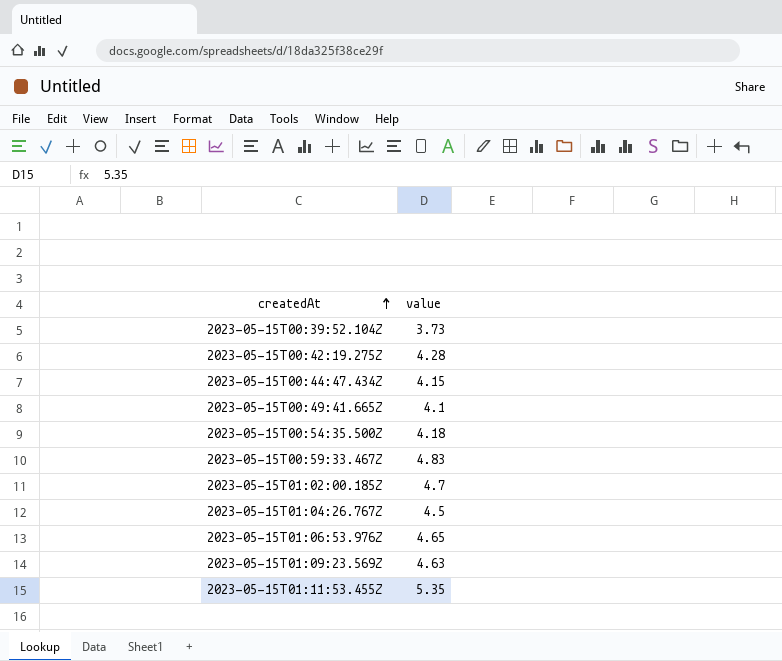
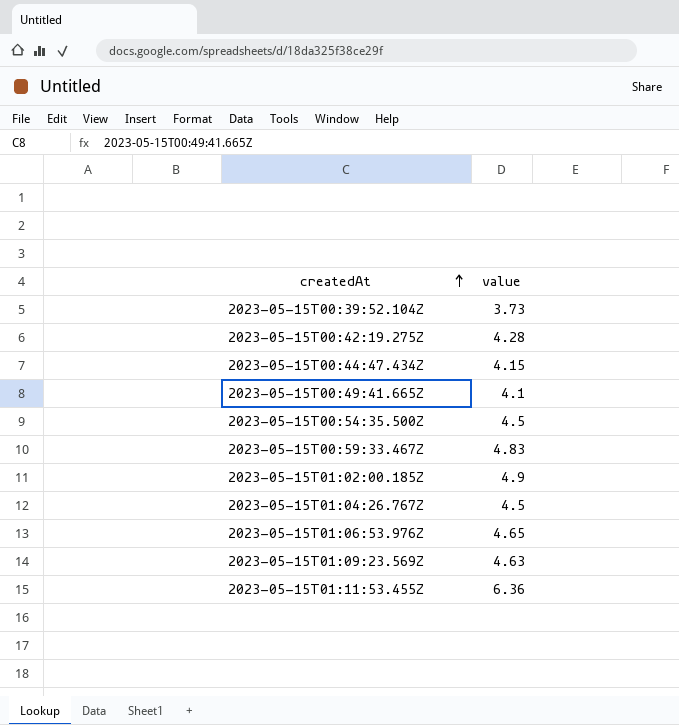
2023-05-15T00:54:35.500Z | value: 4.18 -> 4.5
2023-05-15T01:02:00.185Z | value: 4.7 -> 4.9
2023-05-15T01:11:53.455Z | value: 5.35 -> 6.36

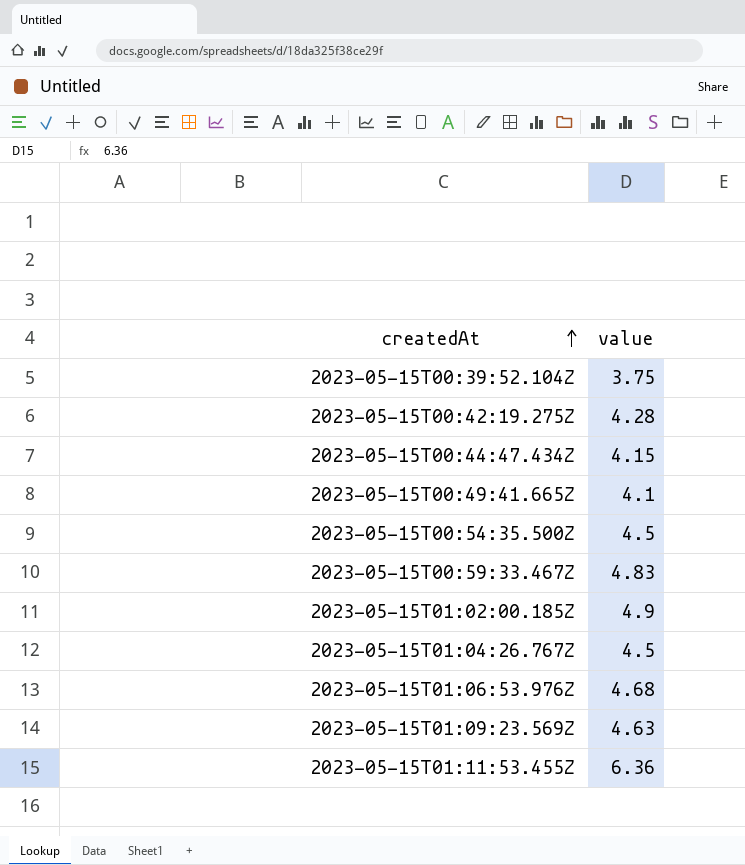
2023-05-15T00:39:52.104Z | value: 3.73 -> 3.75
2023-05-15T01:06:53.976Z | value: 4.65 -> 4.68

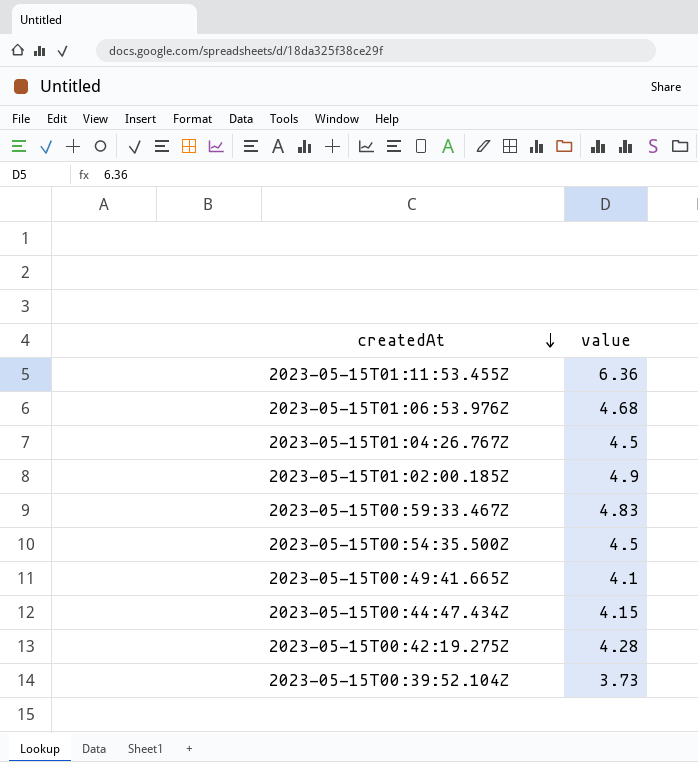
row order: createdAt ascending -> createdAt descending
row 2023-05-15T01:09:23.569Z: 4.63 -> none
2023-05-15T00:39:52.104Z | value: 3.75 -> 3.73

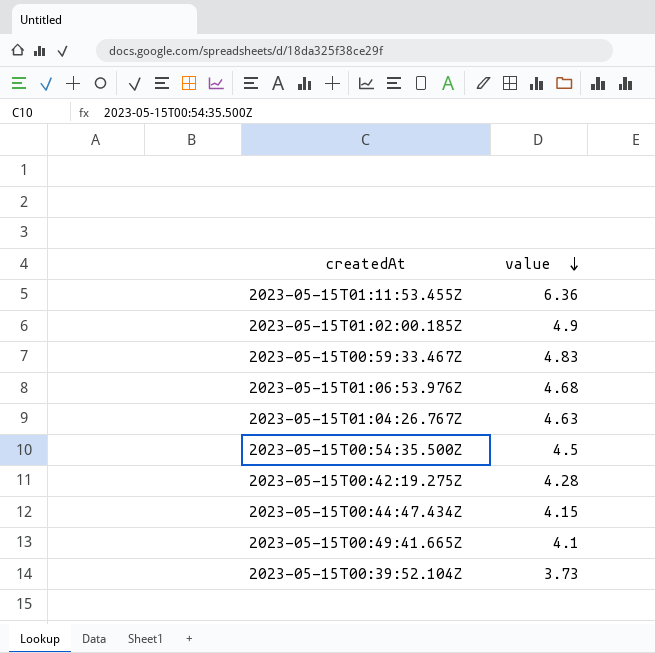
row order: createdAt descending -> value descending
2023-05-15T01:04:26.767Z | value: 4.5 -> 4.63

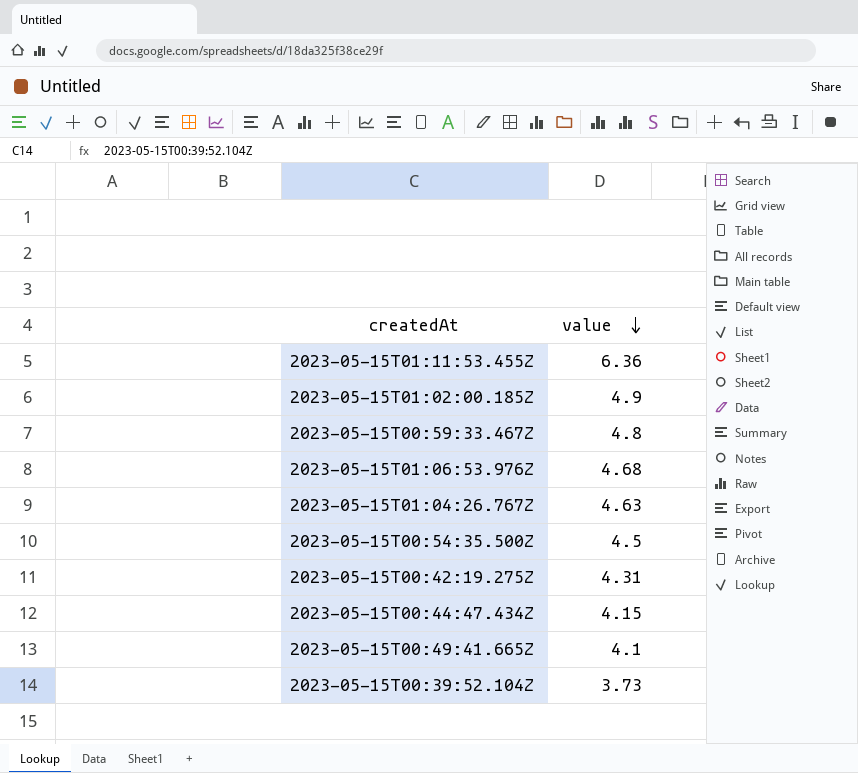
2023-05-15T00:59:33.467Z | value: 4.83 -> 4.8
2023-05-15T00:42:19.275Z | value: 4.28 -> 4.31

